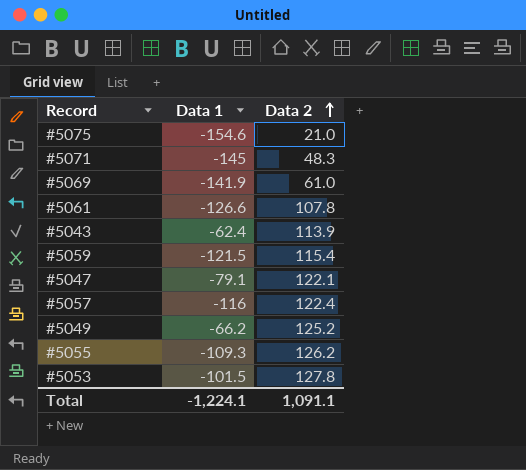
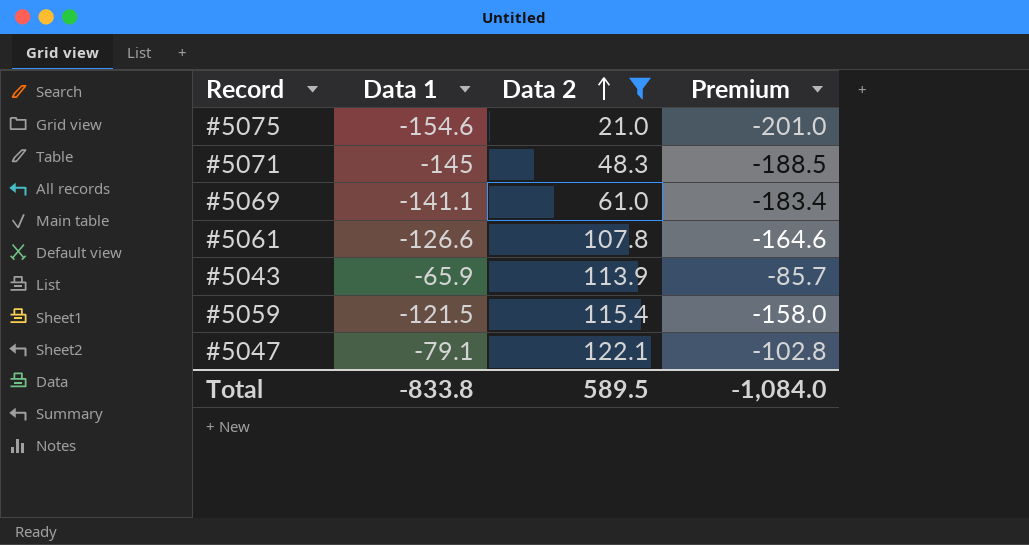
filter: none -> Data 2 <= 122.1
column Premium | formula: none -> [Data 1] * 1.3
#5069 | Data 1: -141.9 -> -141.1
#5043 | Data 1: -62.4 -> -65.9
Total | Data 1: -1,224.1 -> -833.8
Total | Data 2: 1,091.1 -> 589.5

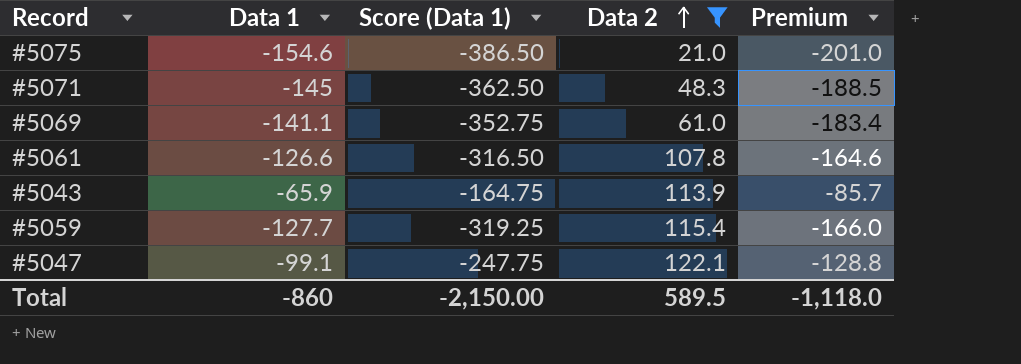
column Score (Data 1) | formula: none -> [Data 1] * 2.5
#5059 | Data 1: -121.5 -> -127.7
#5059 | Premium: -158.0 -> -166.0
#5047 | Data 1: -79.1 -> -99.1
#5047 | Premium: -102.8 -> -128.8
Total | Data 1: -833.8 -> -860
Total | Premium: -1,084.0 -> -1,118.0

